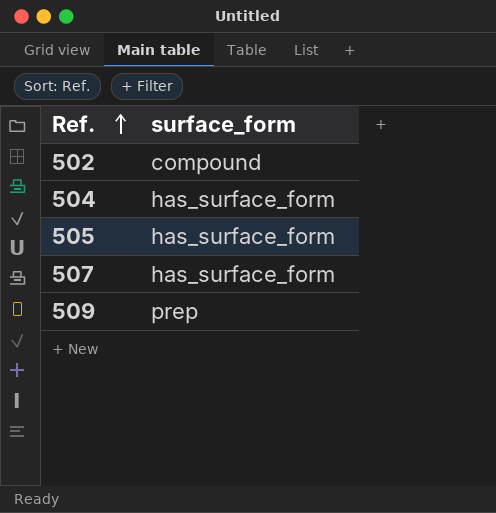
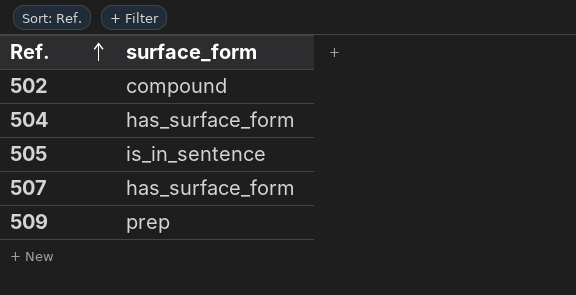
505 | surface_form: has_surface_form -> is_in_sentence

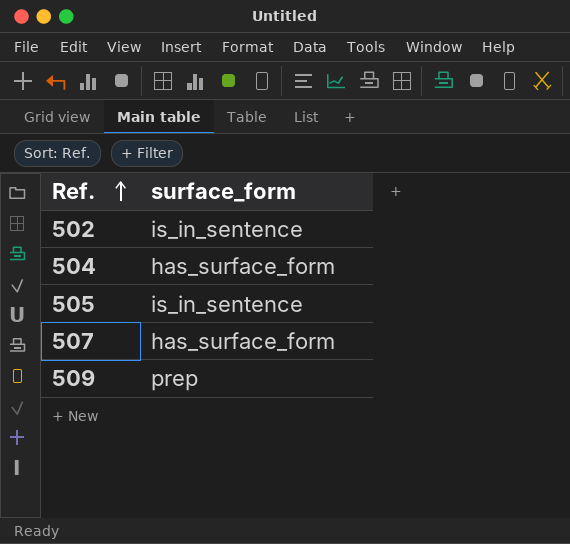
502 | surface_form: compound -> is_in_sentence

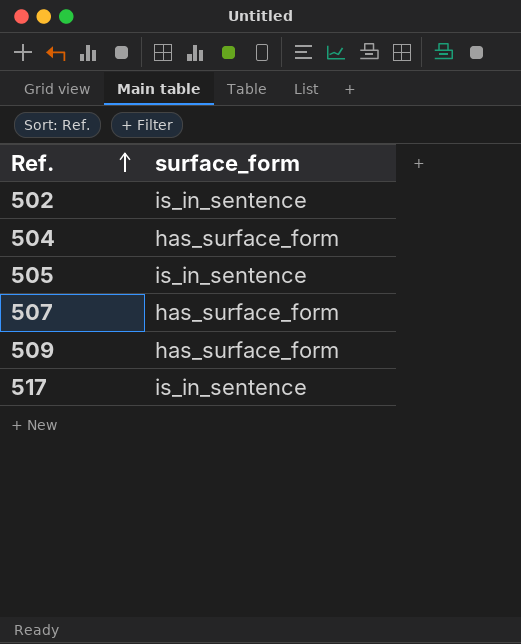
509 | surface_form: prep -> has_surface_form
row 517: none -> is_in_sentence

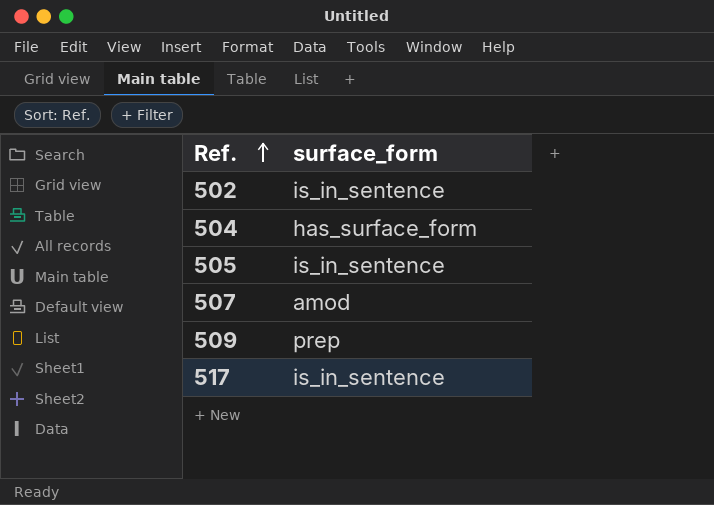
507 | surface_form: has_surface_form -> amod
509 | surface_form: has_surface_form -> prep

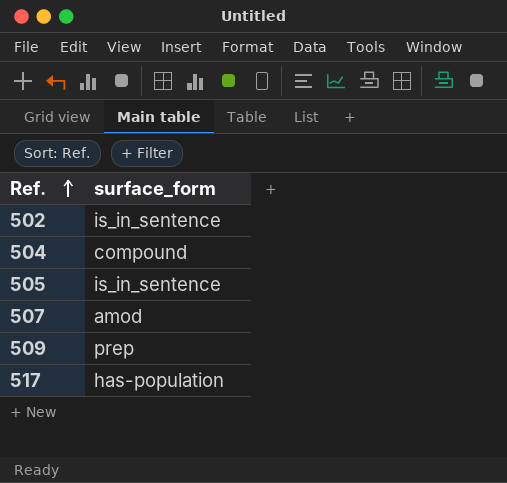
504 | surface_form: has_surface_form -> compound
517 | surface_form: is_in_sentence -> has-population

